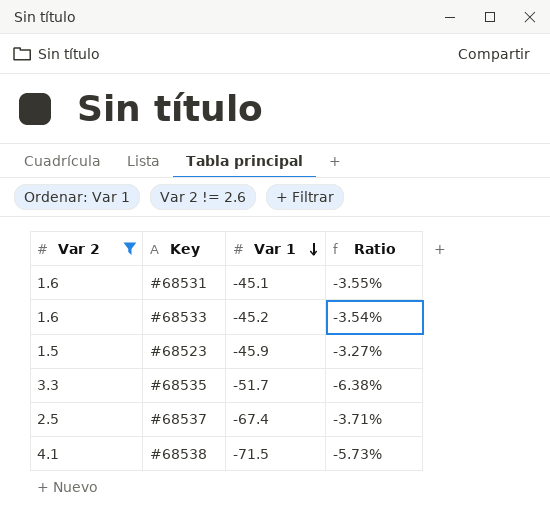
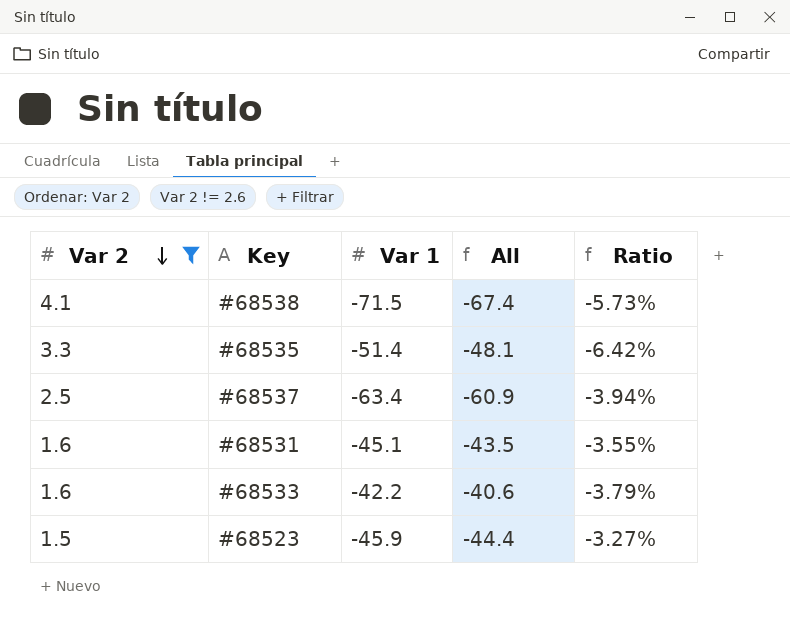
row order: Var 1 descending -> Var 2 descending
column All | formula: none -> [Var 2] + [Var 1]
#68535 | Var 1: -51.7 -> -51.4
#68535 | Ratio: -6.38% -> -6.42%
#68537 | Var 1: -67.4 -> -63.4
#68537 | Ratio: -3.71% -> -3.94%
#68533 | Var 1: -45.2 -> -42.2
#68533 | Ratio: -3.54% -> -3.79%

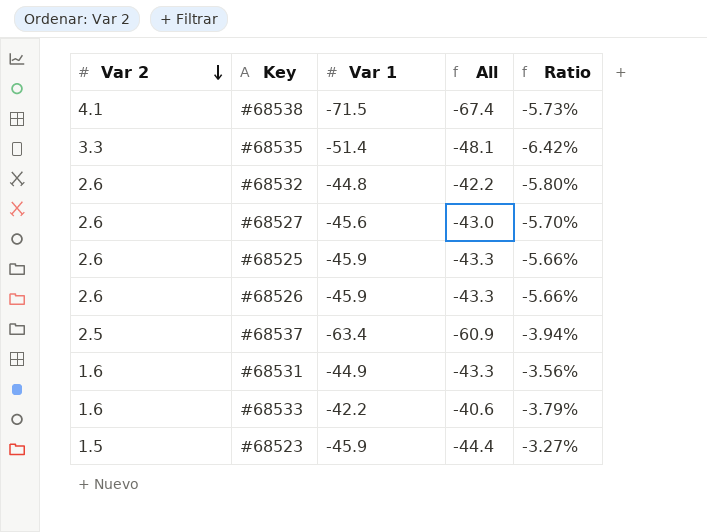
filter: Var 2 != 2.6 -> none
#68531 | Var 1: -45.1 -> -44.9
#68531 | All: -43.5 -> -43.3
#68531 | Ratio: -3.55% -> -3.56%

